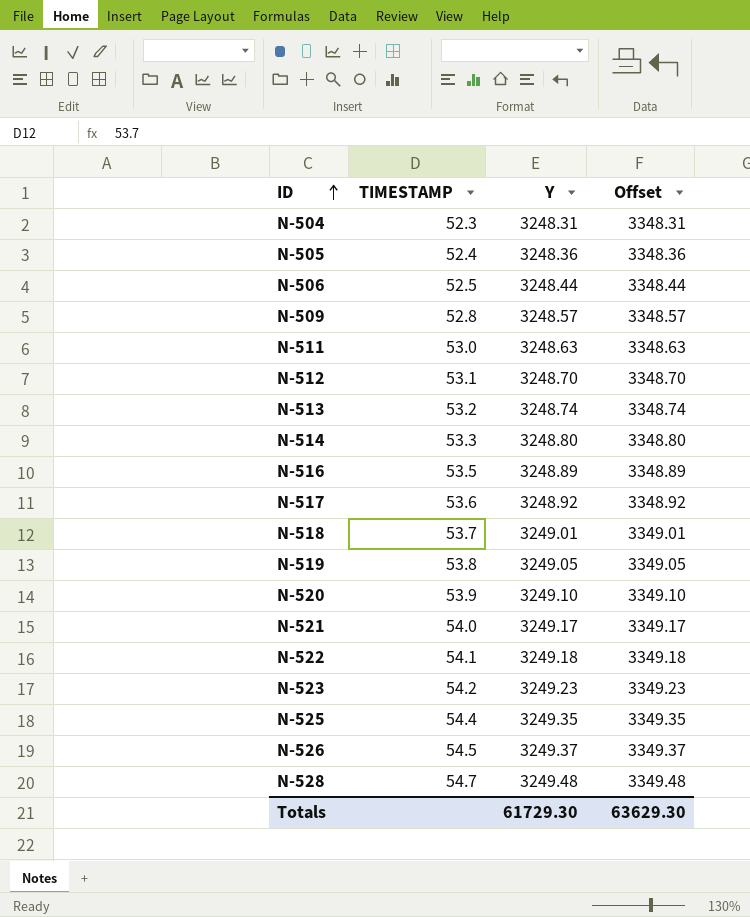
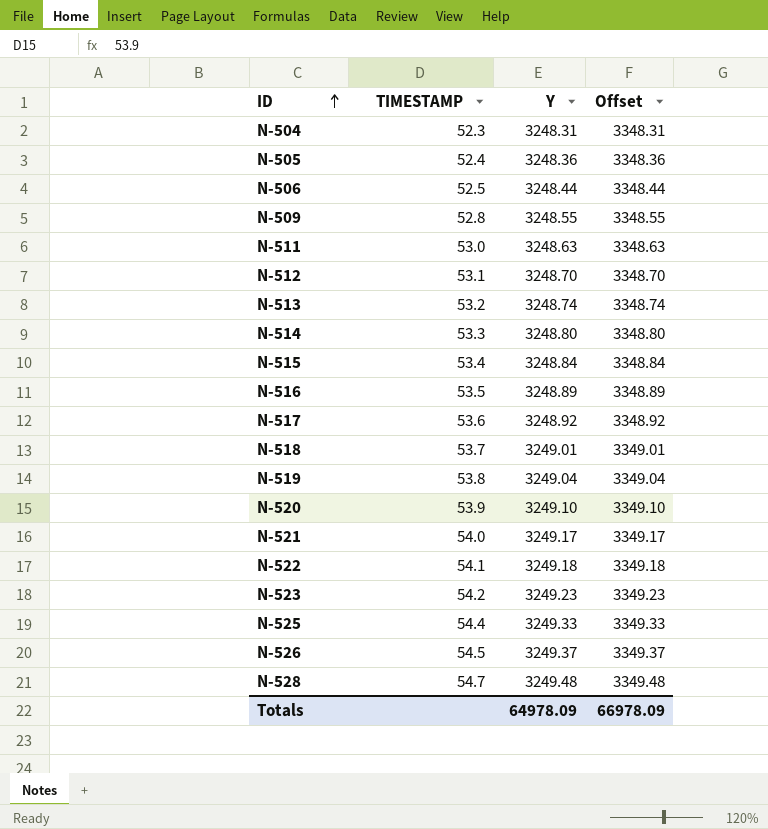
N-509 | Y: 3248.57 -> 3248.55
N-509 | Offset: 3348.57 -> 3348.55
row N-515: none -> 53.4 | 3248.84 | 3348.84
N-519 | Y: 3249.05 -> 3249.04
N-519 | Offset: 3349.05 -> 3349.04
N-525 | Y: 3249.35 -> 3249.33
N-525 | Offset: 3349.35 -> 3349.33
Totals | Y: 61729.30 -> 64978.09
Totals | Offset: 63629.30 -> 66978.09

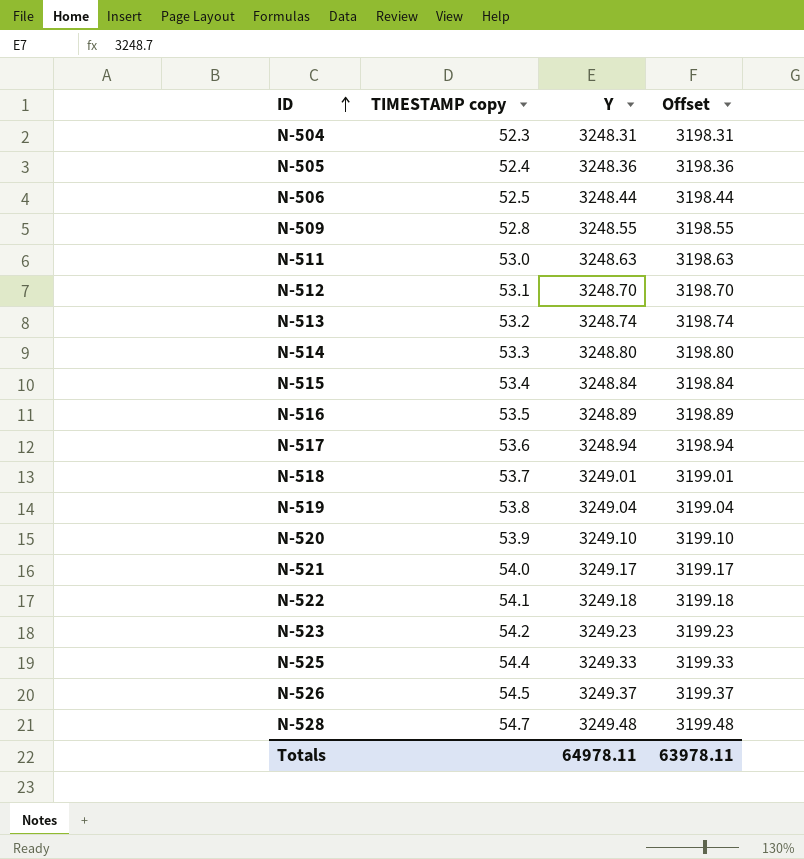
column name: TIMESTAMP -> TIMESTAMP copy
column Offset | formula: [Y] + 100 -> [Y] - 50
N-517 | Y: 3248.92 -> 3248.94
Totals | Y: 64978.09 -> 64978.11
Totals | Offset: 66978.09 -> 63978.11

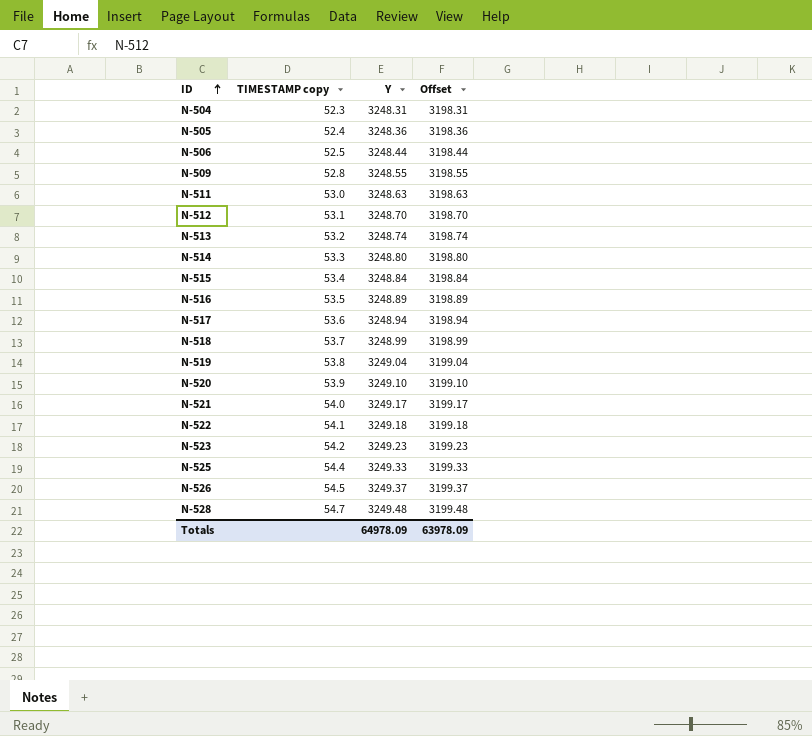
N-518 | Y: 3249.01 -> 3248.99
N-518 | Offset: 3199.01 -> 3198.99
Totals | Y: 64978.11 -> 64978.09
Totals | Offset: 63978.11 -> 63978.09

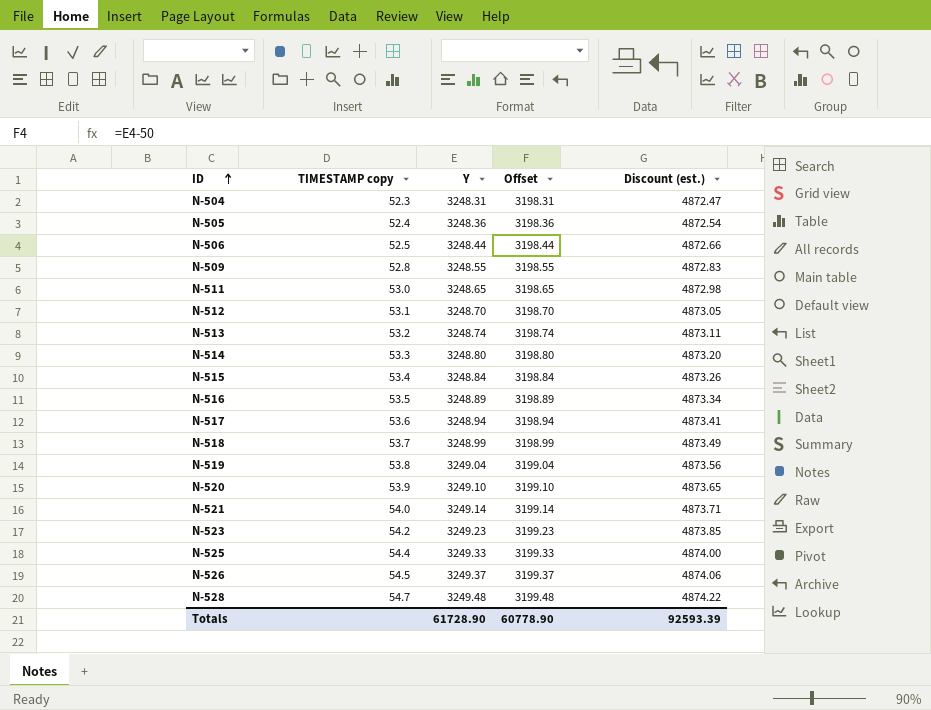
column Discount (est.) | formula: none -> [Y] * 1.5
row N-522: 54.1 | 3249.18 | 3199.18 -> none
N-511 | Y: 3248.63 -> 3248.65
N-511 | Offset: 3198.63 -> 3198.65
N-521 | Y: 3249.17 -> 3249.14
N-521 | Offset: 3199.17 -> 3199.14
Totals | Y: 64978.09 -> 61728.90
Totals | Offset: 63978.09 -> 60778.90

